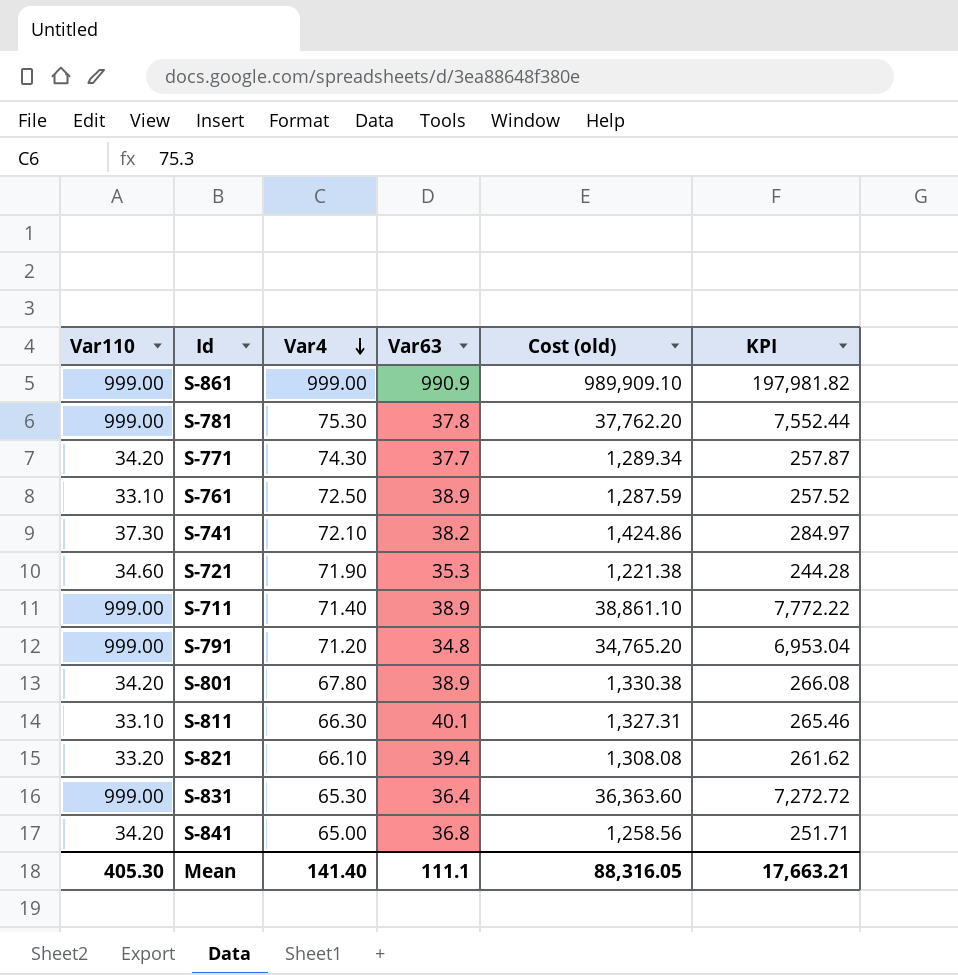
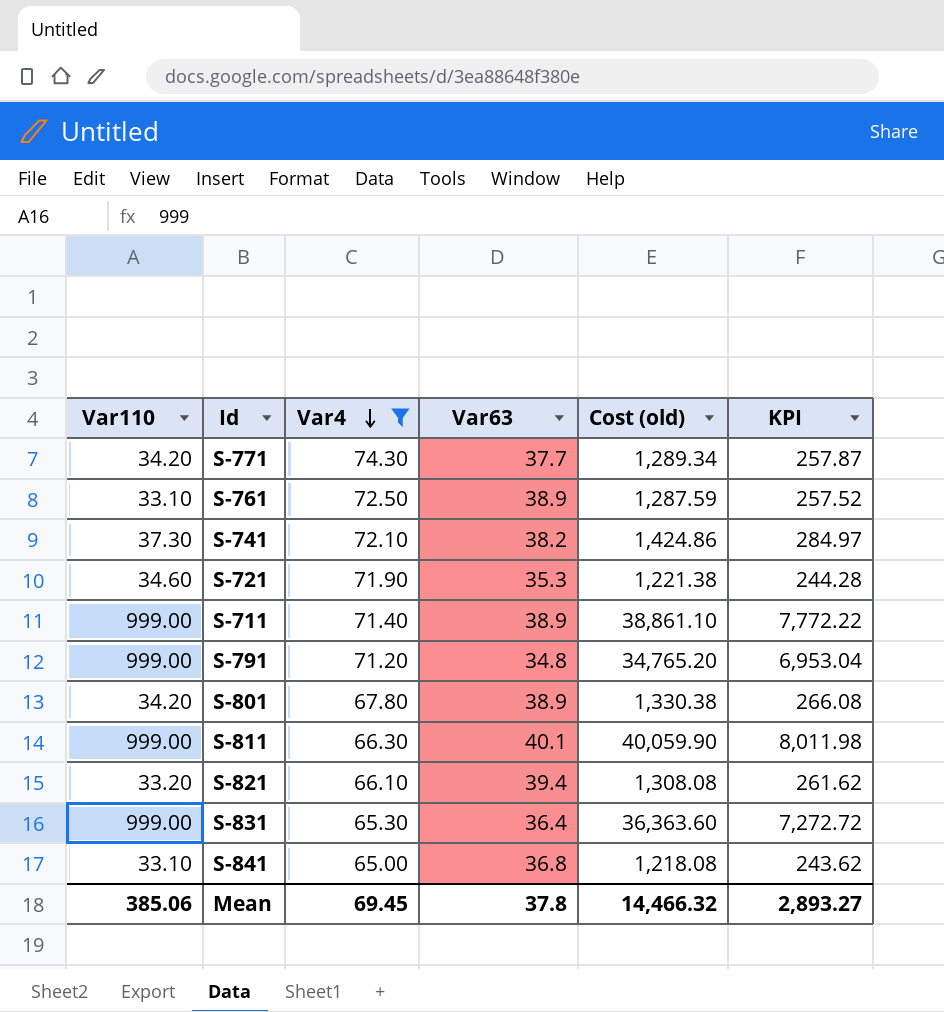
filter: none -> Var4 <= 74.30
S-811 | Var110: 33.10 -> 999.00
S-811 | Cost (old): 1,327.31 -> 40,059.90
S-811 | KPI: 265.46 -> 8,011.98
S-841 | Var110: 34.20 -> 33.10
S-841 | Cost (old): 1,258.56 -> 1,218.08
S-841 | KPI: 251.71 -> 243.62
Mean | Var110: 405.30 -> 385.06
Mean | Var4: 141.40 -> 69.45
Mean | Var63: 111.1 -> 37.8
Mean | Cost (old): 88,316.05 -> 14,466.32
Mean | KPI: 17,663.21 -> 2,893.27

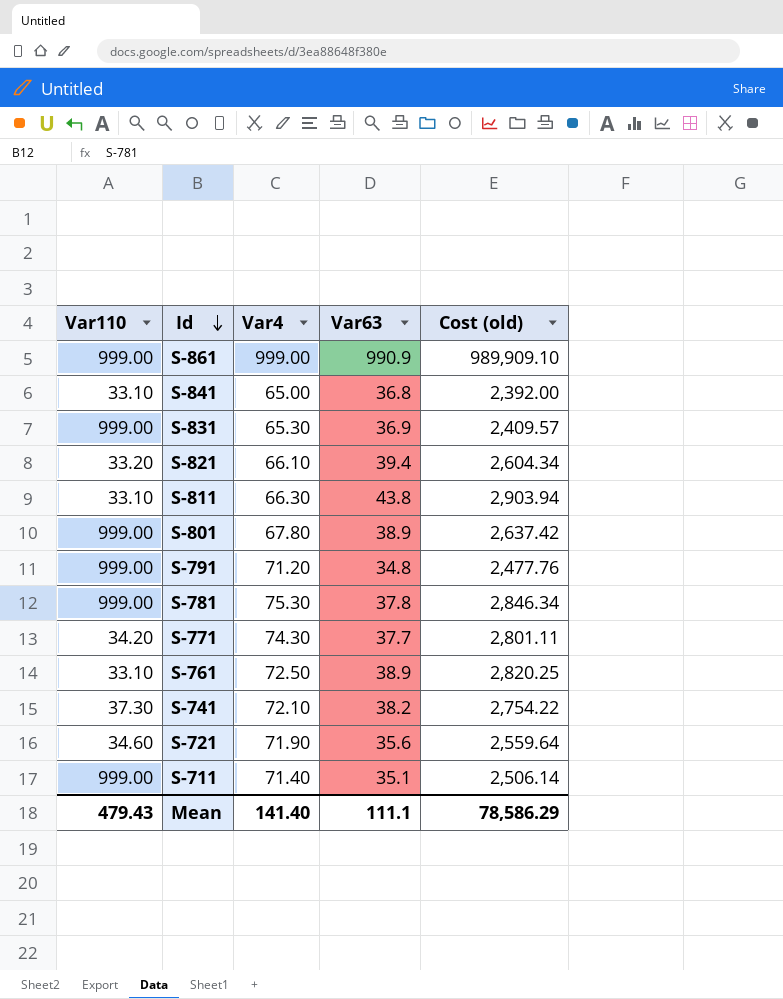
filter: Var4 <= 74.30 -> none
row order: Var4 descending -> Id descending
column KPI | formula: [Cost (old)] * 0.2 -> none
column Cost (old) | formula: [Var110] * [Var63] -> [Var4] * [Var63]
S-831 | Var63: 36.4 -> 36.9
S-811 | Var110: 999.00 -> 33.10
S-811 | Var63: 40.1 -> 43.8
S-801 | Var110: 34.20 -> 999.00
S-721 | Var63: 35.3 -> 35.6
S-711 | Var63: 38.9 -> 35.1
Mean | Var110: 385.06 -> 479.43
Mean | Var4: 69.45 -> 141.40
Mean | Var63: 37.8 -> 111.1
Mean | Cost (old): 14,466.32 -> 78,586.29

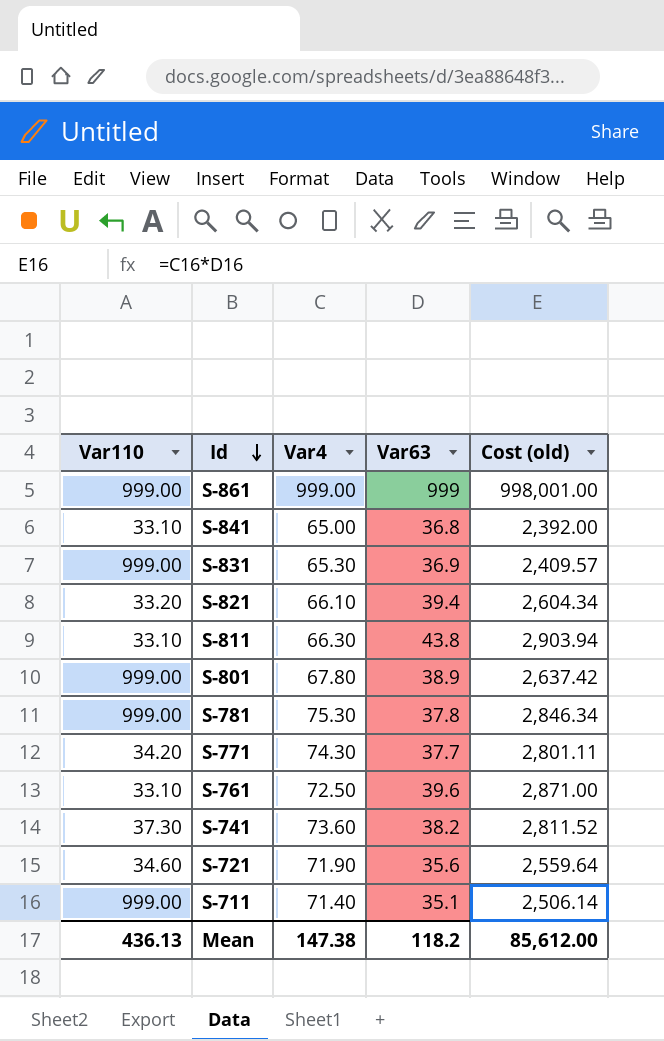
row S-791: 999.00 | 71.20 | 34.8 | 2,477.76 -> none
S-861 | Var63: 990.9 -> 999
S-861 | Cost (old): 989,909.10 -> 998,001.00
S-761 | Var63: 38.9 -> 39.6
S-761 | Cost (old): 2,820.25 -> 2,871.00
S-741 | Var4: 72.10 -> 73.60
S-741 | Cost (old): 2,754.22 -> 2,811.52
Mean | Var110: 479.43 -> 436.13
Mean | Var4: 141.40 -> 147.38
Mean | Var63: 111.1 -> 118.2
Mean | Cost (old): 78,586.29 -> 85,612.00

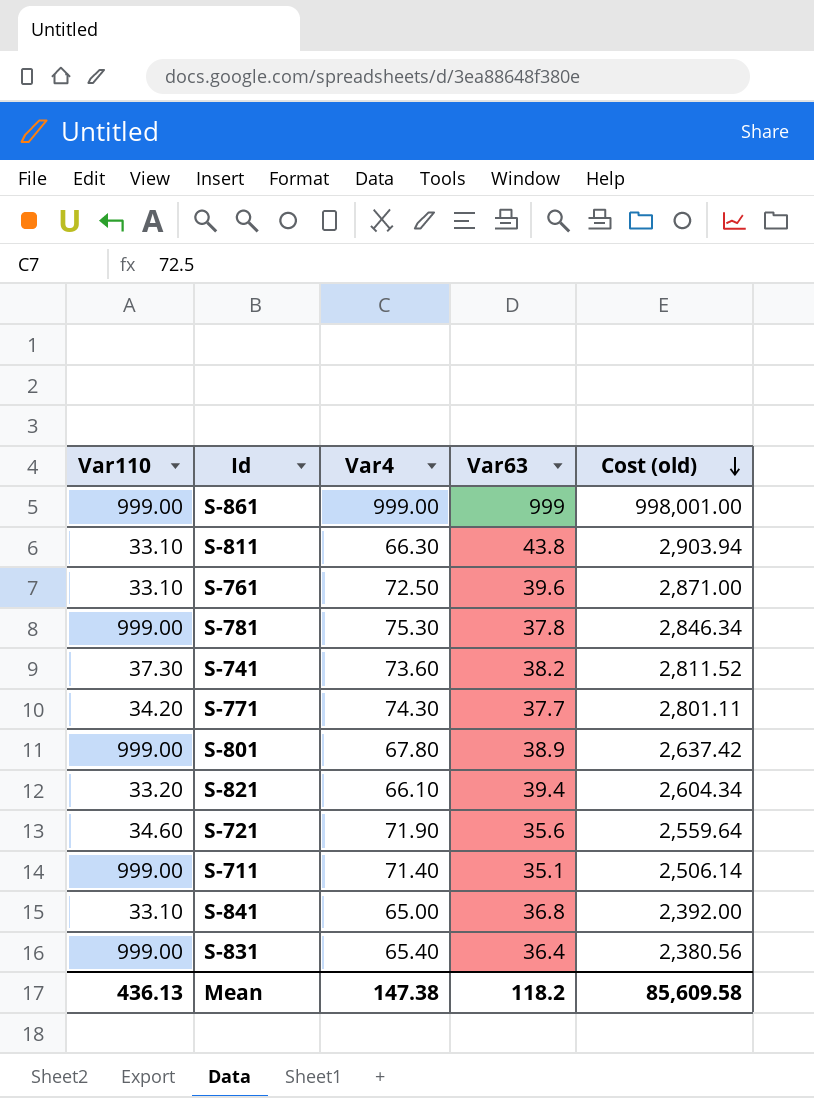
row order: Id descending -> Cost (old) descending
S-831 | Var4: 65.30 -> 65.40
S-831 | Var63: 36.9 -> 36.4
S-831 | Cost (old): 2,409.57 -> 2,380.56
Mean | Cost (old): 85,612.00 -> 85,609.58

